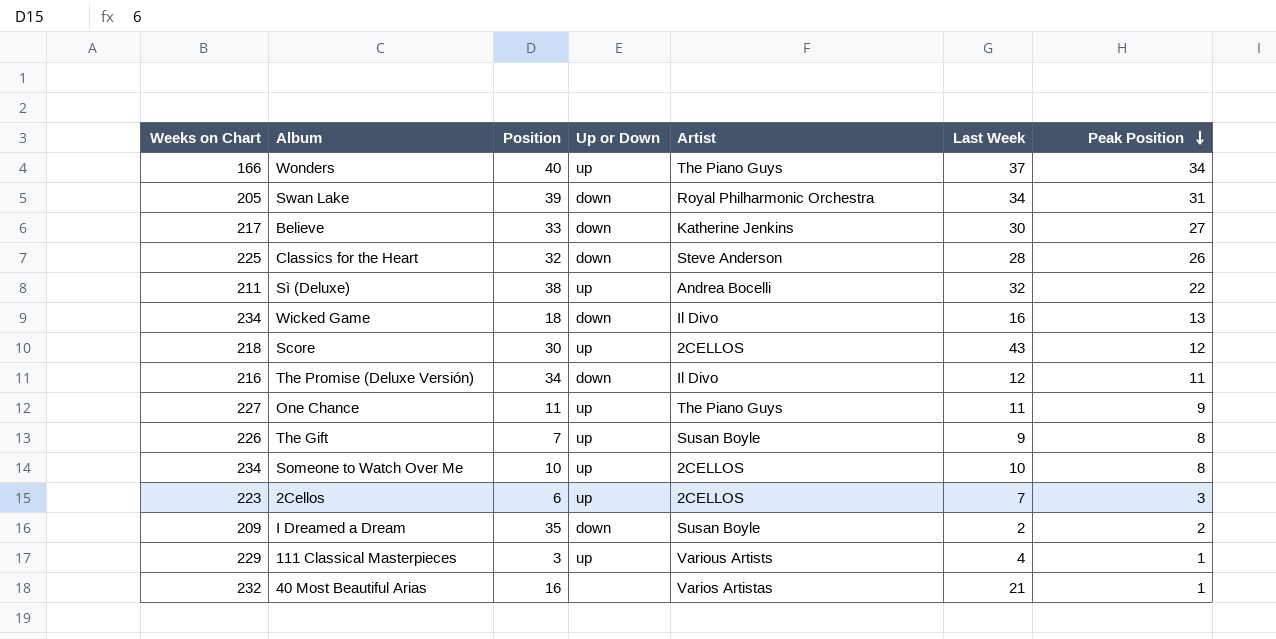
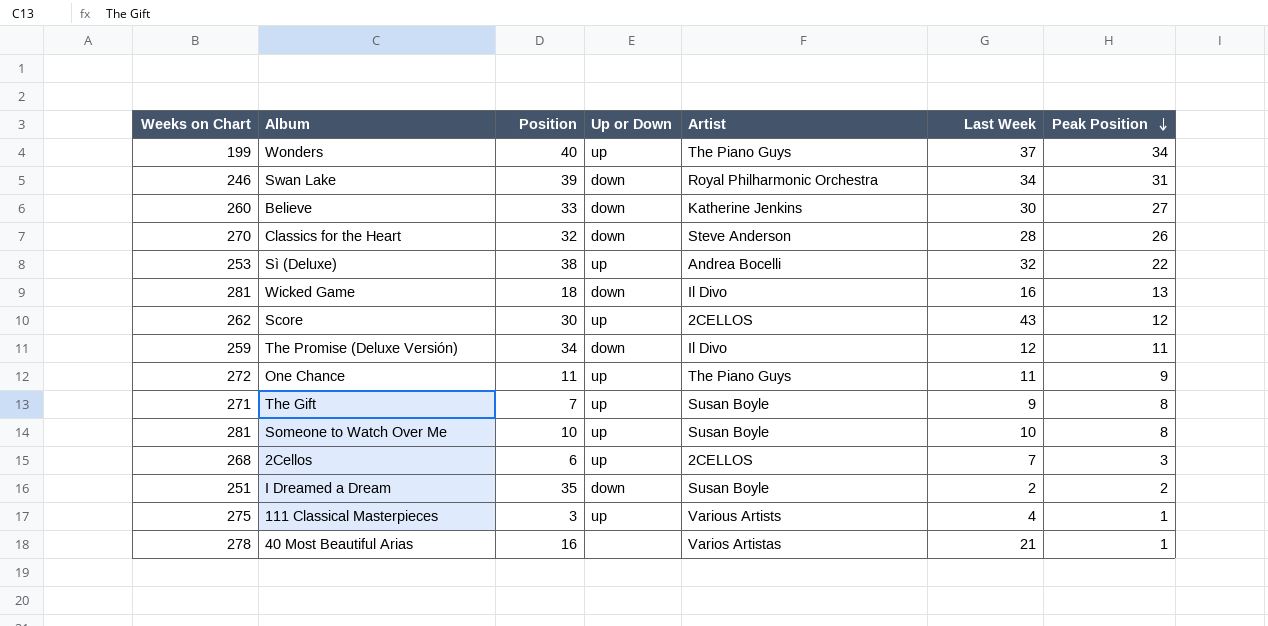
Wonders | Weeks on Chart: 166 -> 199
Swan Lake | Weeks on Chart: 205 -> 246
Believe | Weeks on Chart: 217 -> 260
Classics for the Heart | Weeks on Chart: 225 -> 270
Sì (Deluxe) | Weeks on Chart: 211 -> 253
Wicked Game | Weeks on Chart: 234 -> 281
Score | Weeks on Chart: 218 -> 262
The Promise (Deluxe Versión) | Weeks on Chart: 216 -> 259
One Chance | Weeks on Chart: 227 -> 272
The Gift | Weeks on Chart: 226 -> 271
Someone to Watch Over Me | Weeks on Chart: 234 -> 281
Someone to Watch Over Me | Artist: 2CELLOS -> Susan Boyle
2Cellos | Weeks on Chart: 223 -> 268
I Dreamed a Dream | Weeks on Chart: 209 -> 251
111 Classical Masterpieces | Weeks on Chart: 229 -> 275
40 Most Beautiful Arias | Weeks on Chart: 232 -> 278

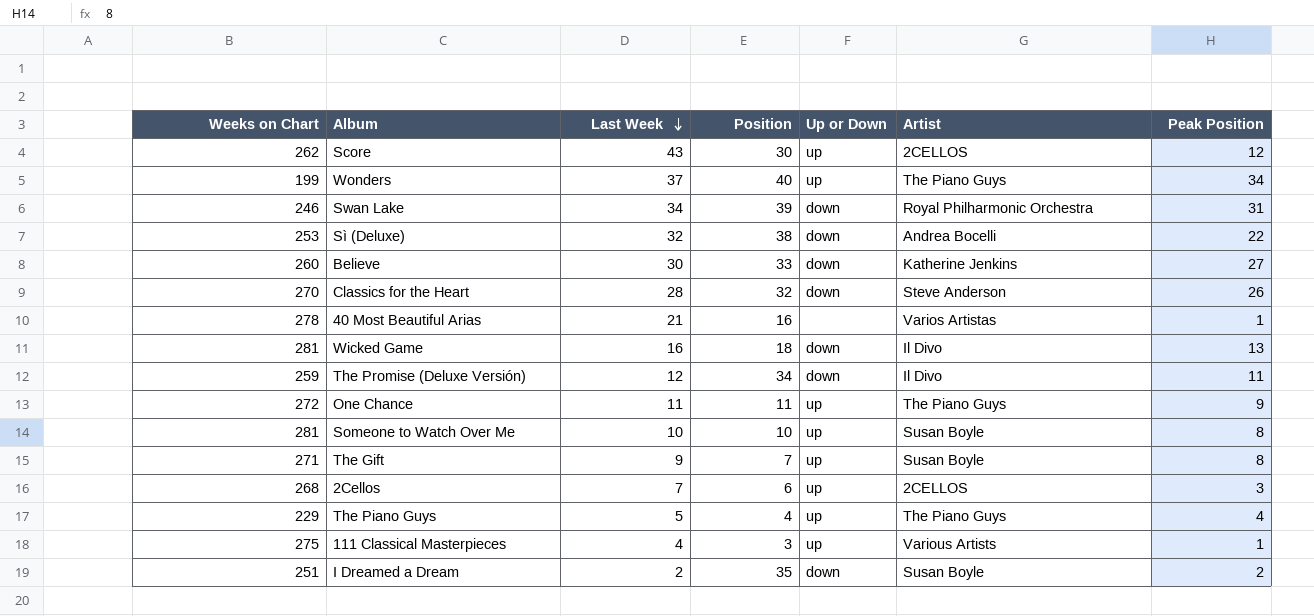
row order: Peak Position descending -> Last Week descending
column Last Week | position: 6 -> 3
Sì (Deluxe) | Up or Down: up -> down
row The Piano Guys: none -> 229 | 5 | 4 | up | The Piano Guys | 4

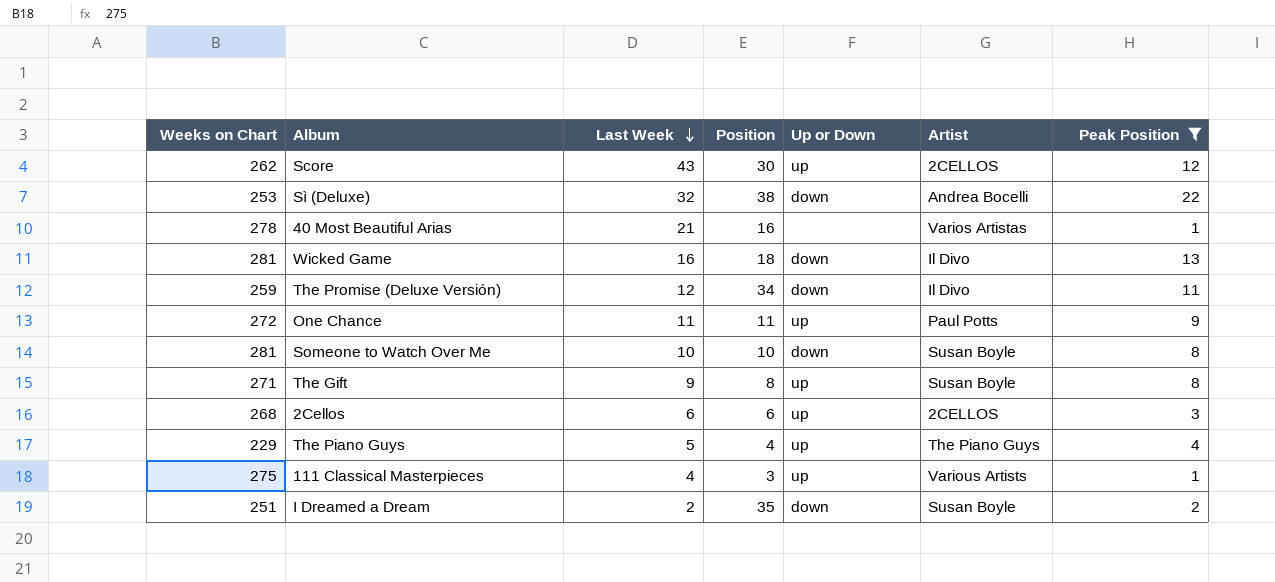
filter: none -> Peak Position <= 22
One Chance | Artist: The Piano Guys -> Paul Potts
Someone to Watch Over Me | Up or Down: up -> down
The Gift | Position: 7 -> 8
2Cellos | Last Week: 7 -> 6

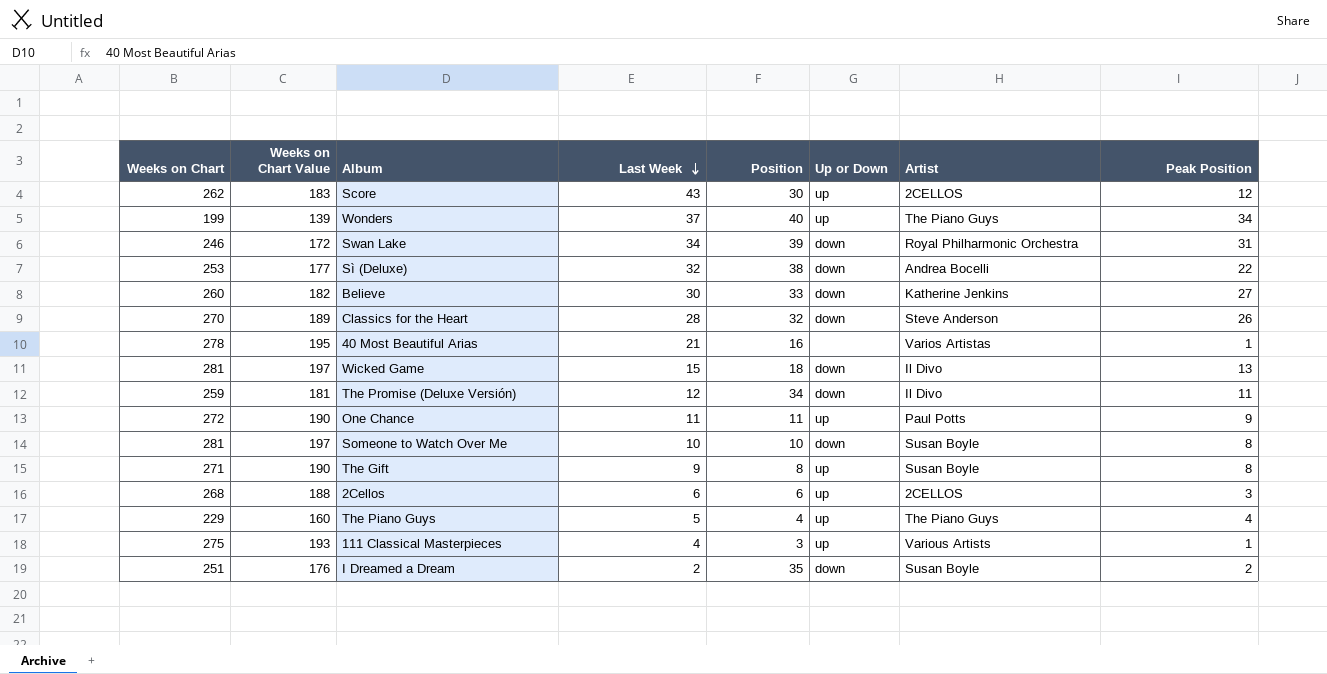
filter: Peak Position <= 22 -> none
column Weeks on Chart Value | formula: none -> [Weeks on Chart] * 0.7
Wicked Game | Last Week: 16 -> 15

